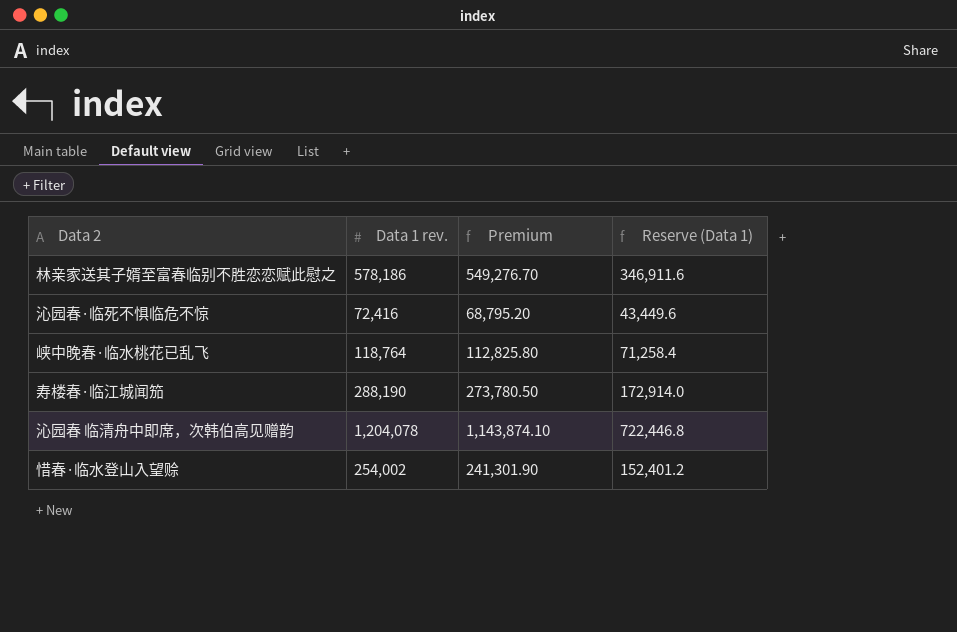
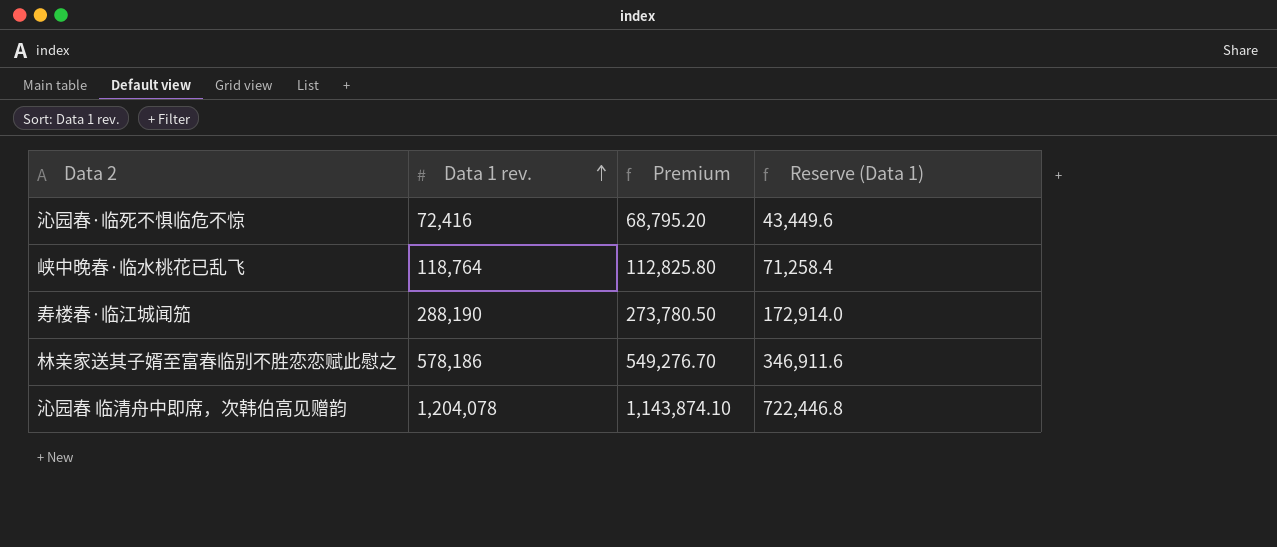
row order: none -> Data 1 rev. ascending
row 惜春·临水登山入望赊: 254,002 | 241,301.90 | 152,401.2 -> none

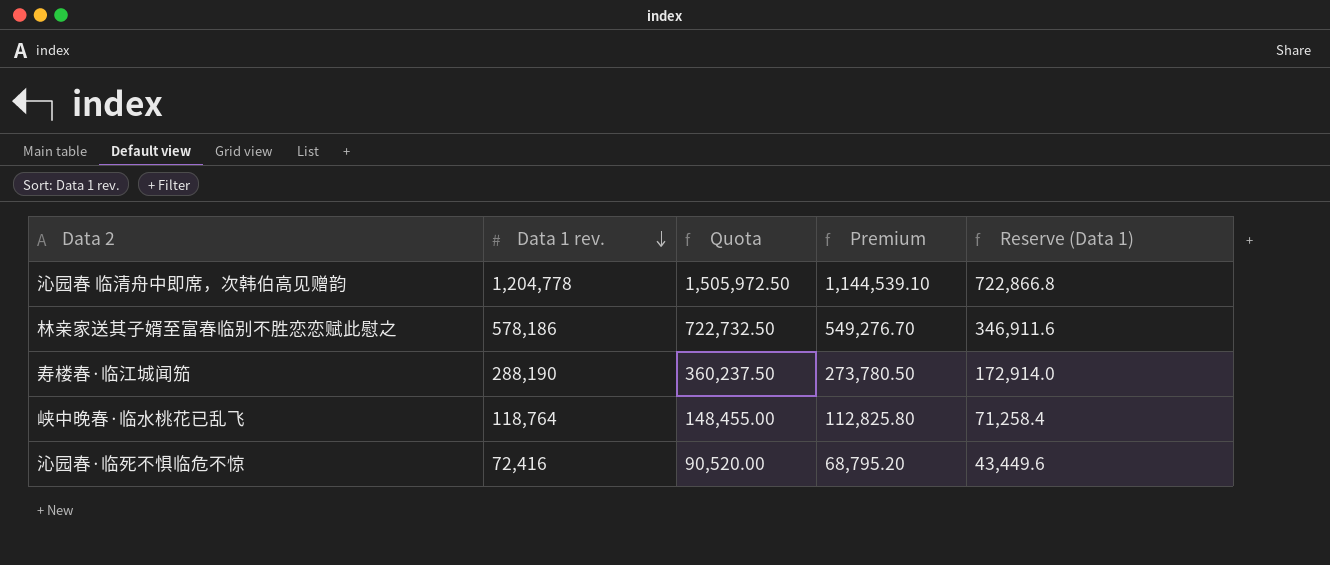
row order: Data 1 rev. ascending -> Data 1 rev. descending
column Quota | formula: none -> [Data 1 rev.] * 1.25
沁园春 临清舟中即席，次韩伯高见赠韵 | Data 1 rev.: 1,204,078 -> 1,204,778
沁园春 临清舟中即席，次韩伯高见赠韵 | Premium: 1,143,874.10 -> 1,144,539.10
沁园春 临清舟中即席，次韩伯高见赠韵 | Reserve (Data 1): 722,446.8 -> 722,866.8

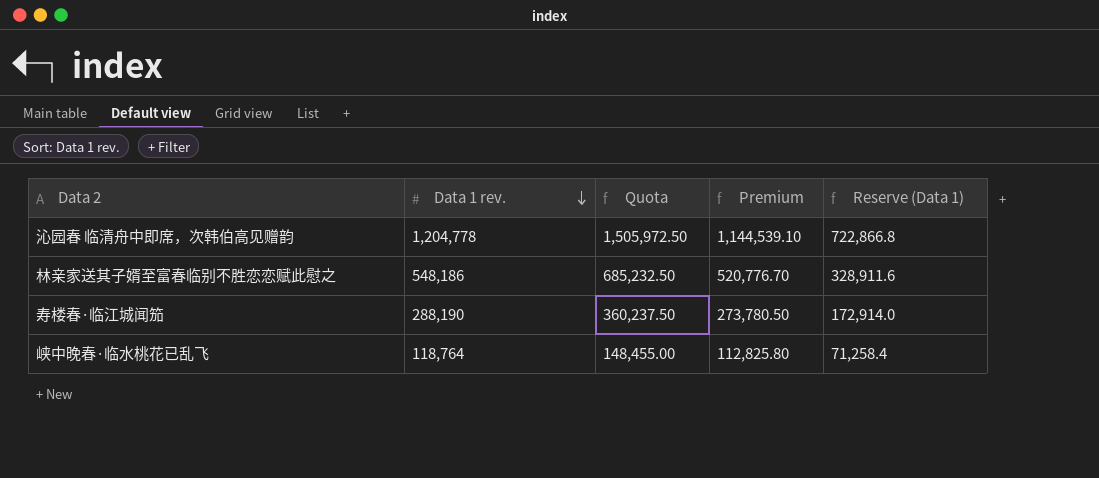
row 沁园春·临死不惧临危不惊: 72,416 | 90,520.00 | 68,795.20 | 43,449.6 -> none
林亲家送其子婿至富春临别不胜恋恋赋此慰之 | Data 1 rev.: 578,186 -> 548,186
林亲家送其子婿至富春临别不胜恋恋赋此慰之 | Quota: 722,732.50 -> 685,232.50
林亲家送其子婿至富春临别不胜恋恋赋此慰之 | Premium: 549,276.70 -> 520,776.70
林亲家送其子婿至富春临别不胜恋恋赋此慰之 | Reserve (Data 1): 346,911.6 -> 328,911.6

